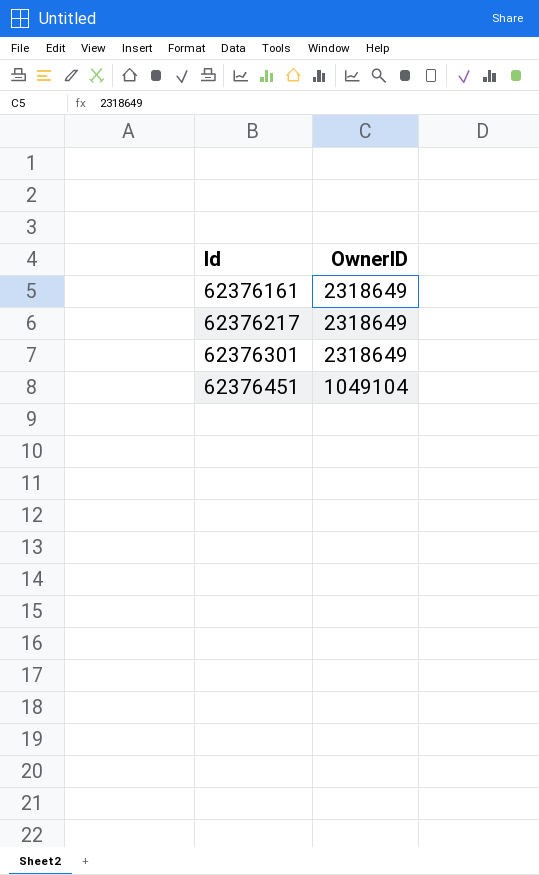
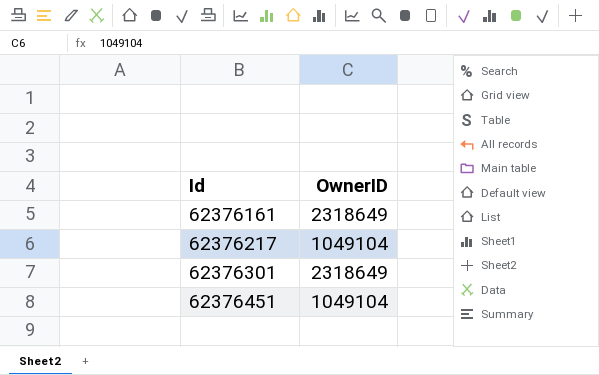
62376217 | OwnerID: 2318649 -> 1049104

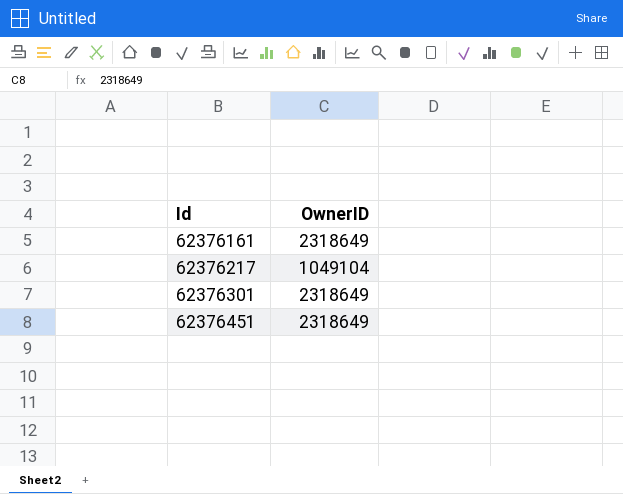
62376451 | OwnerID: 1049104 -> 2318649

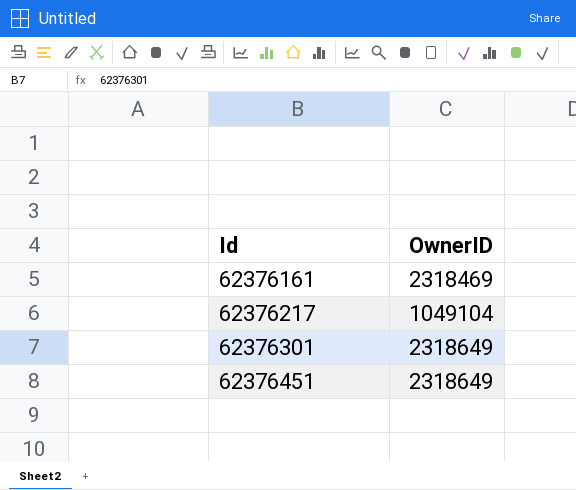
62376161 | OwnerID: 2318649 -> 2318469

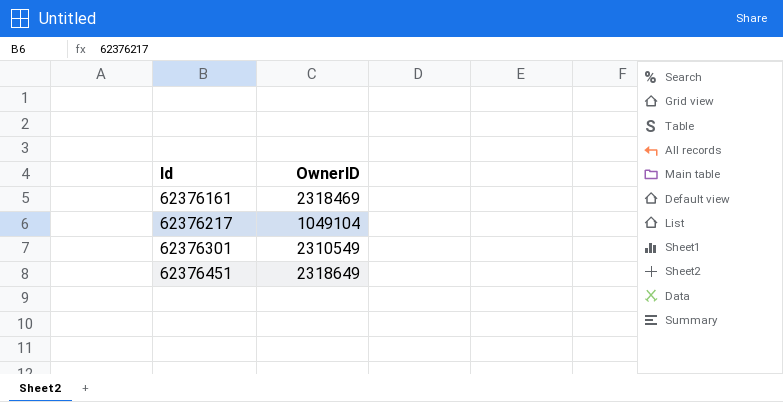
62376301 | OwnerID: 2318649 -> 2310549

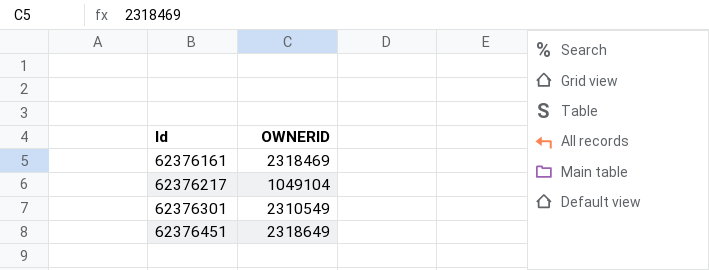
column name: OwnerID -> OWNERID

